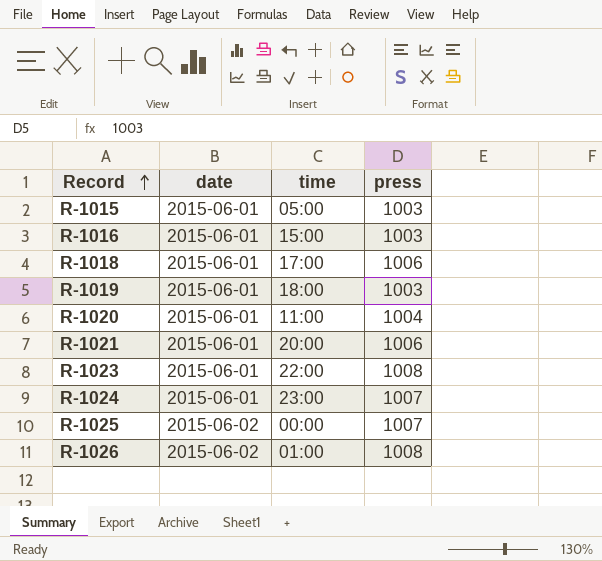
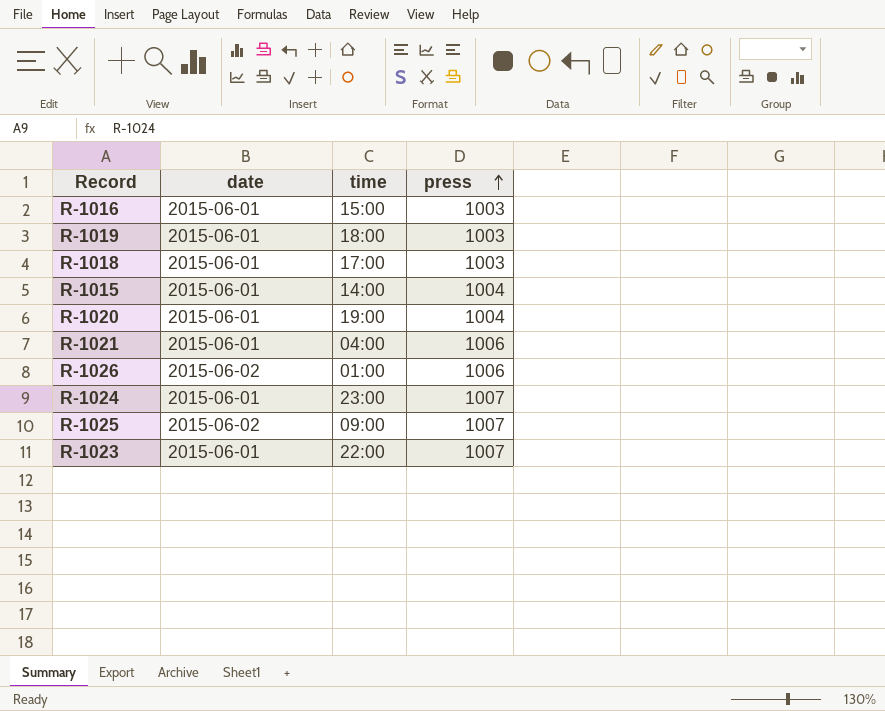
row order: Record ascending -> press ascending
R-1018 | press: 1006 -> 1003
R-1015 | time: 05:00 -> 14:00
R-1015 | press: 1003 -> 1004
R-1020 | time: 11:00 -> 19:00
R-1021 | time: 20:00 -> 04:00
R-1026 | press: 1008 -> 1006
R-1025 | time: 00:00 -> 09:00
R-1023 | press: 1008 -> 1007

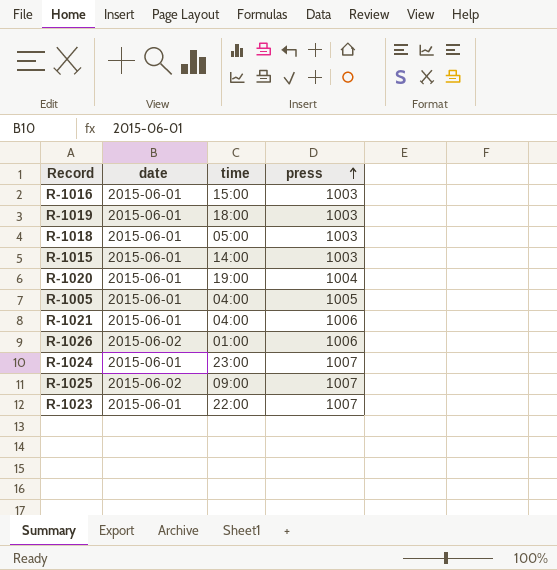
R-1018 | time: 17:00 -> 05:00
R-1015 | press: 1004 -> 1003
row R-1005: none -> 2015-06-01 | 04:00 | 1005

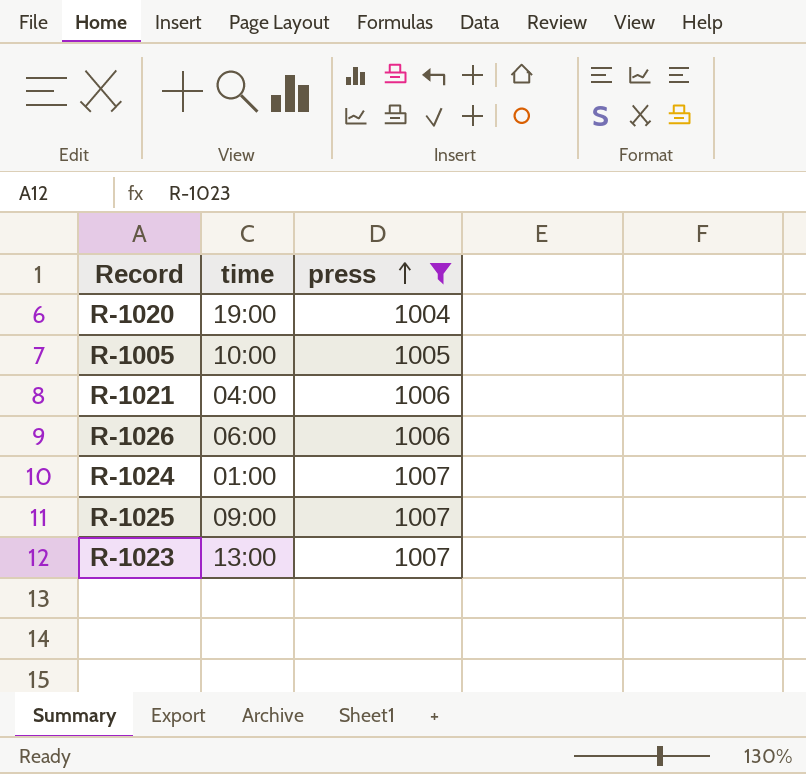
filter: none -> press != 1003
column date | position: 2 -> none
R-1005 | time: 04:00 -> 10:00
R-1026 | time: 01:00 -> 06:00
R-1024 | time: 23:00 -> 01:00
R-1023 | time: 22:00 -> 13:00

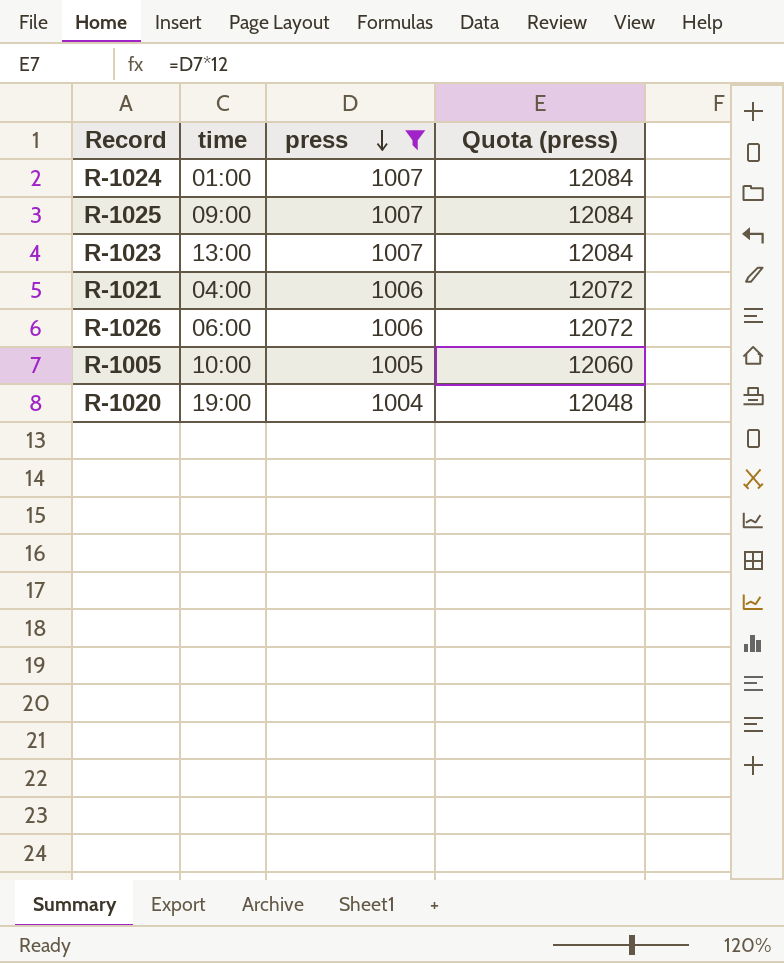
row order: press ascending -> press descending
column Quota (press) | formula: none -> [press] * 12

